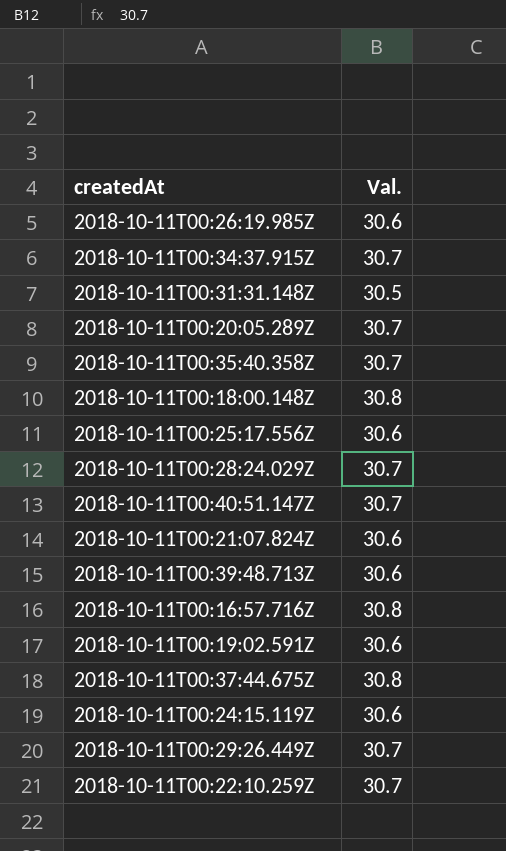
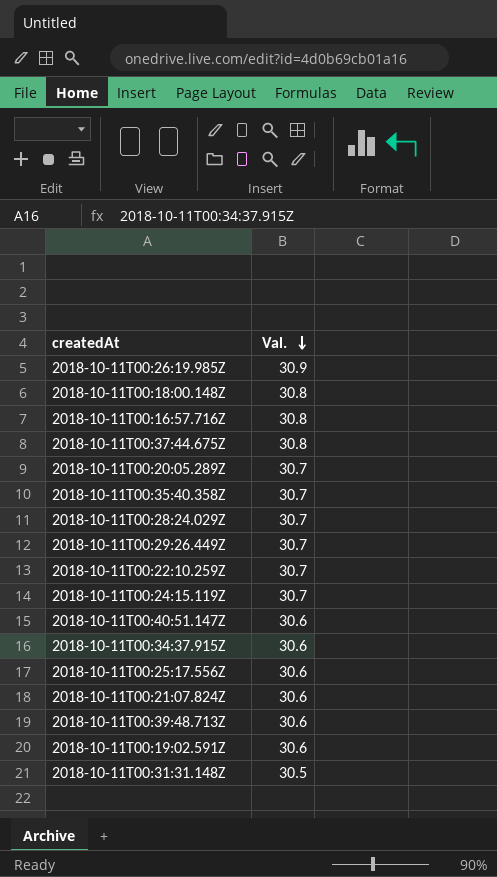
row order: none -> Val. descending
2018-10-11T00:26:19.985Z | Val.: 30.6 -> 30.9
2018-10-11T00:24:15.119Z | Val.: 30.6 -> 30.7
2018-10-11T00:40:51.147Z | Val.: 30.7 -> 30.6
2018-10-11T00:34:37.915Z | Val.: 30.7 -> 30.6

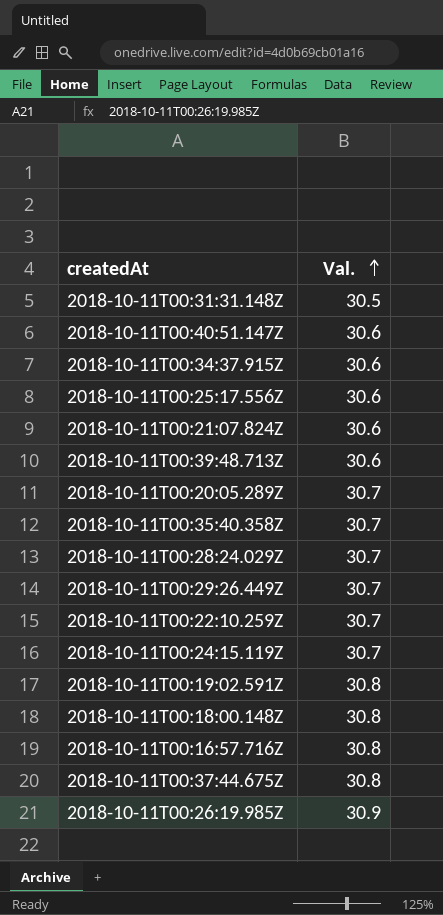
row order: Val. descending -> Val. ascending
2018-10-11T00:19:02.591Z | Val.: 30.6 -> 30.8

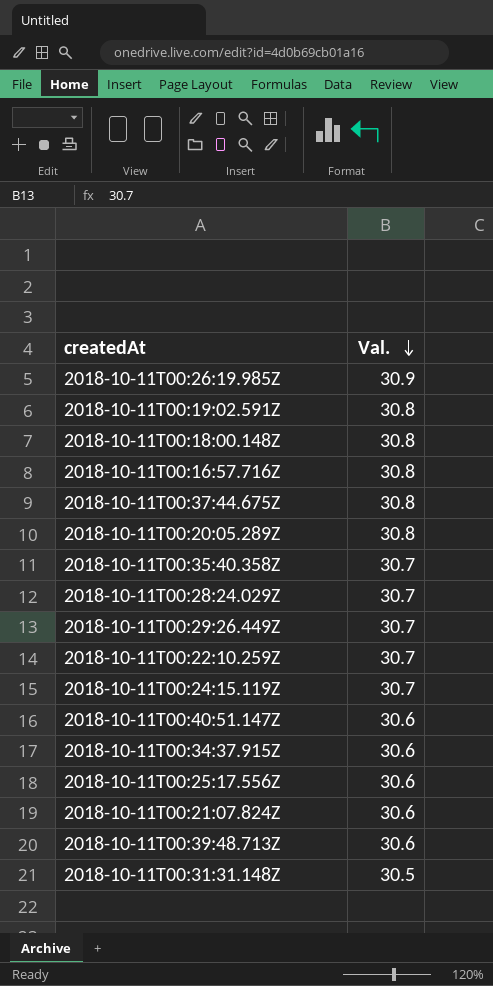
row order: Val. ascending -> Val. descending
2018-10-11T00:20:05.289Z | Val.: 30.7 -> 30.8

